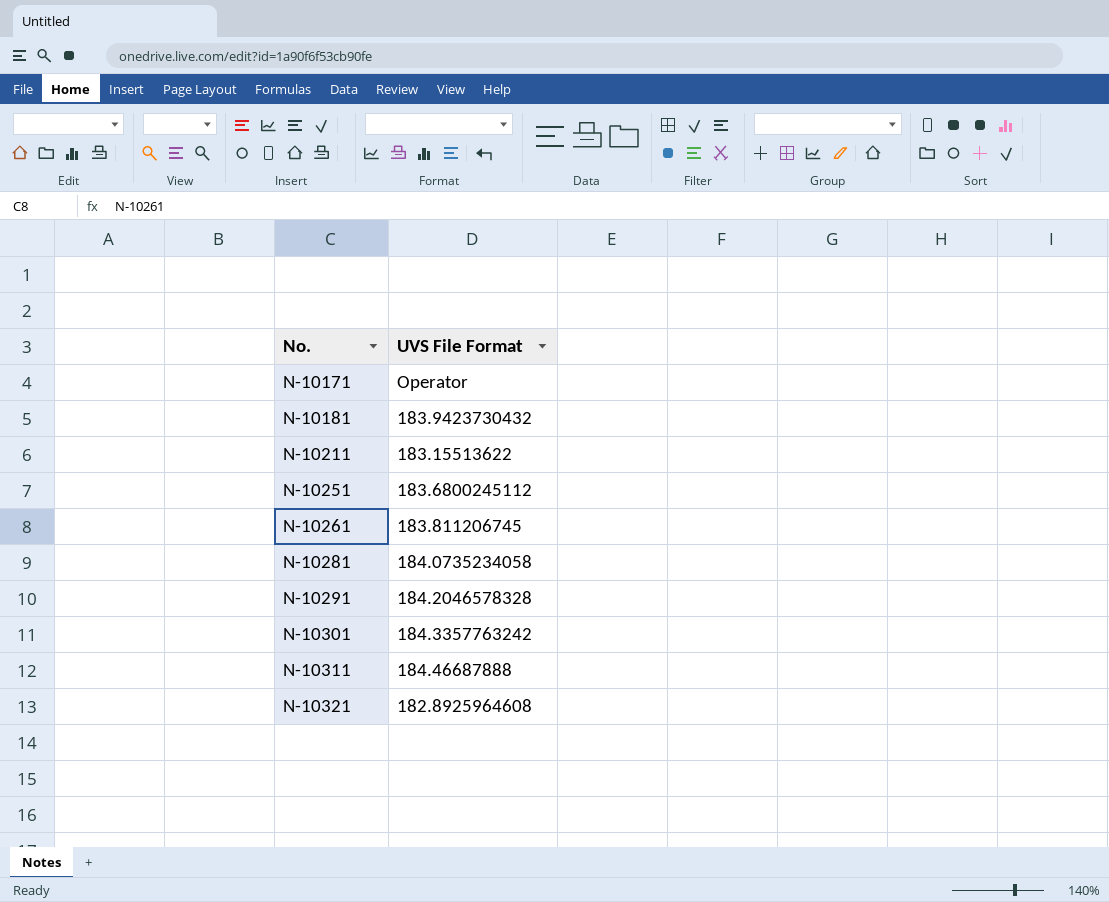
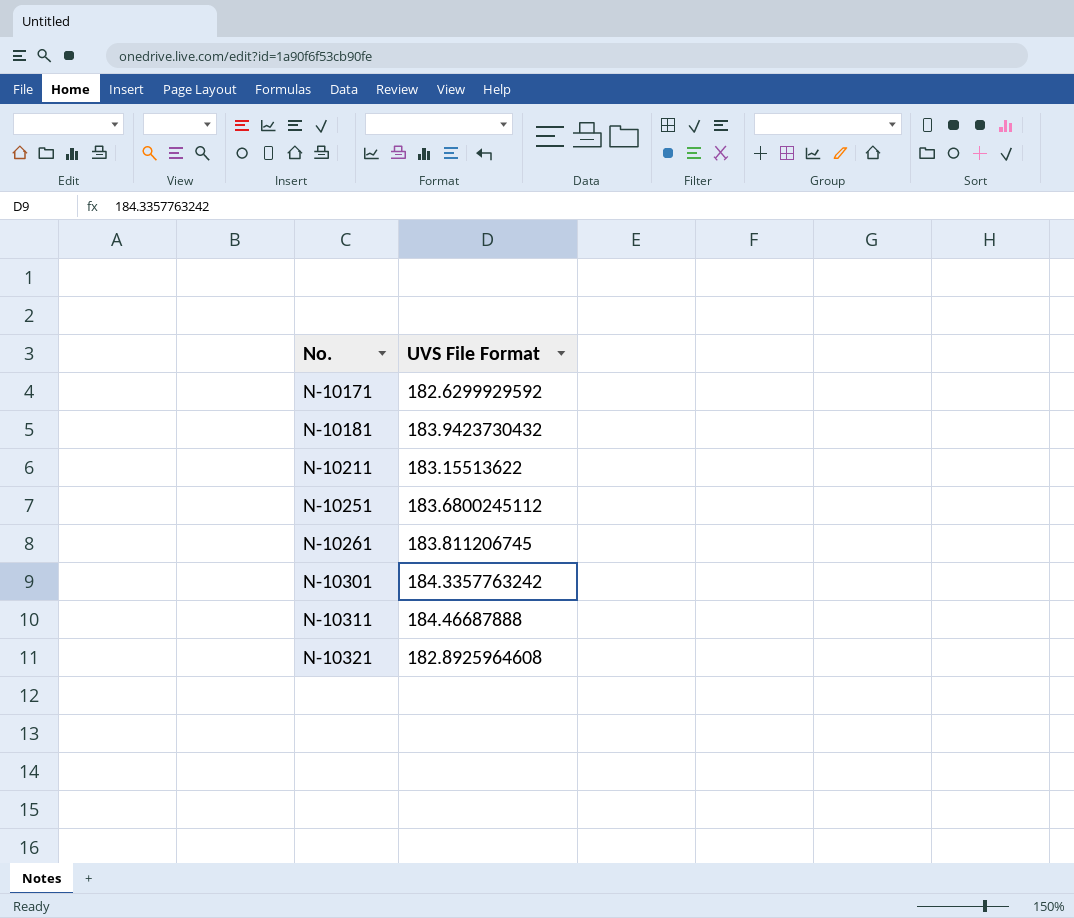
row N-10281: 184.0735234058 -> none
row N-10291: 184.2046578328 -> none
N-10171 | UVS File Format: Operator -> 182.6299929592

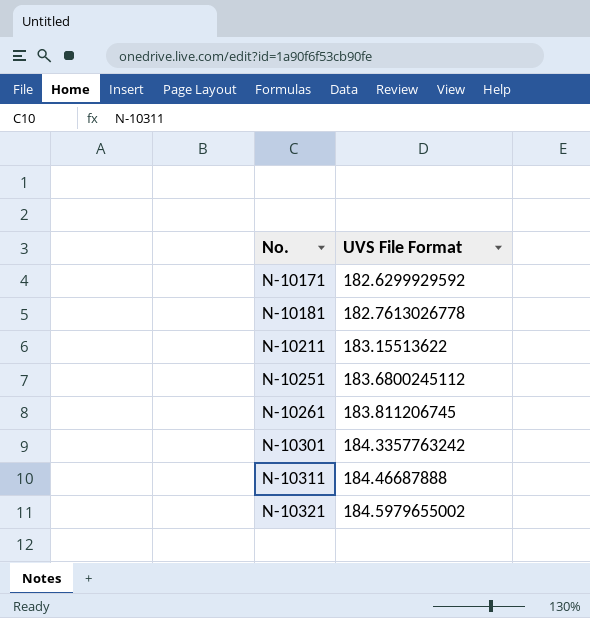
N-10181 | UVS File Format: 183.9423730432 -> 182.7613026778
N-10321 | UVS File Format: 182.8925964608 -> 184.5979655002

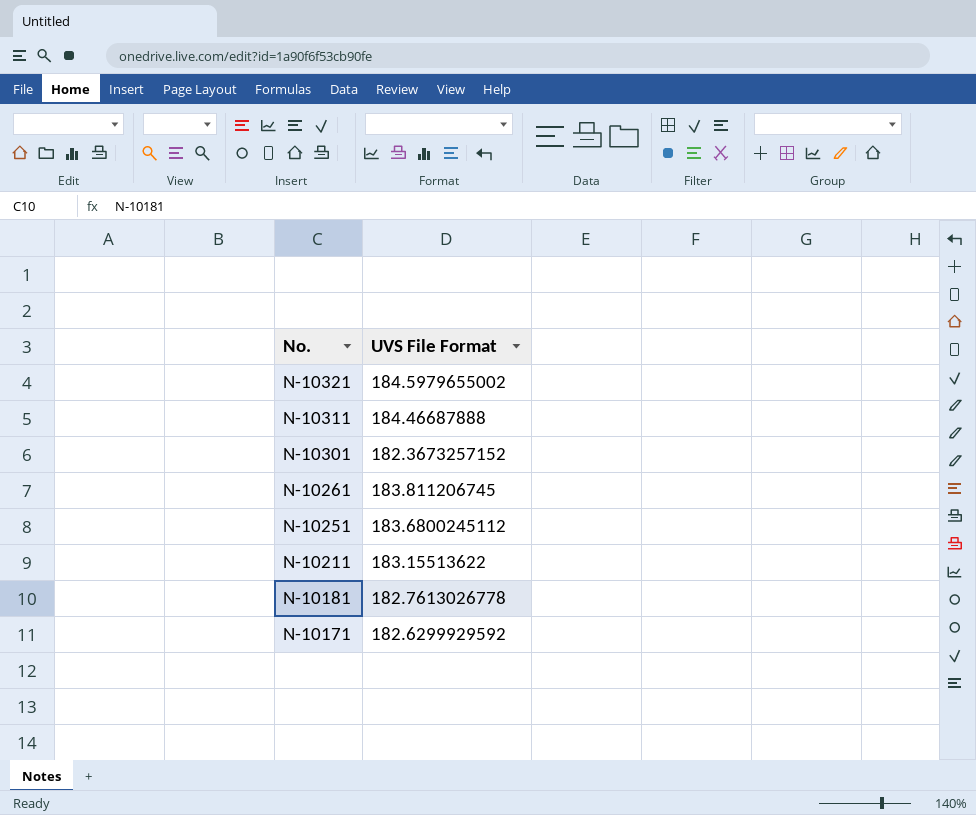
row order: No. ascending -> No. descending
N-10301 | UVS File Format: 184.3357763242 -> 182.3673257152

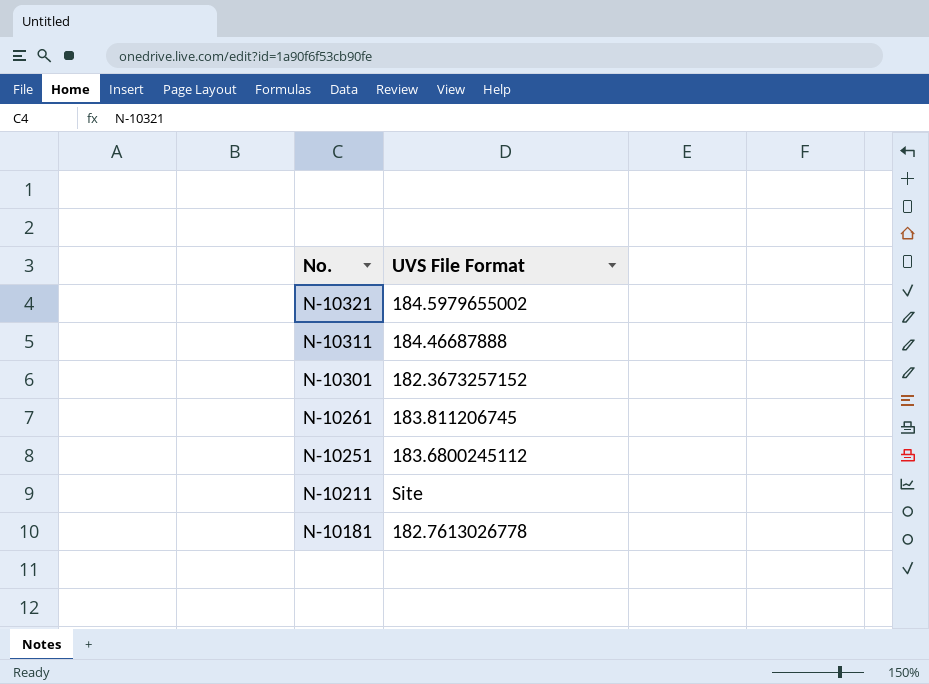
row N-10171: 182.6299929592 -> none
N-10211 | UVS File Format: 183.15513622 -> Site

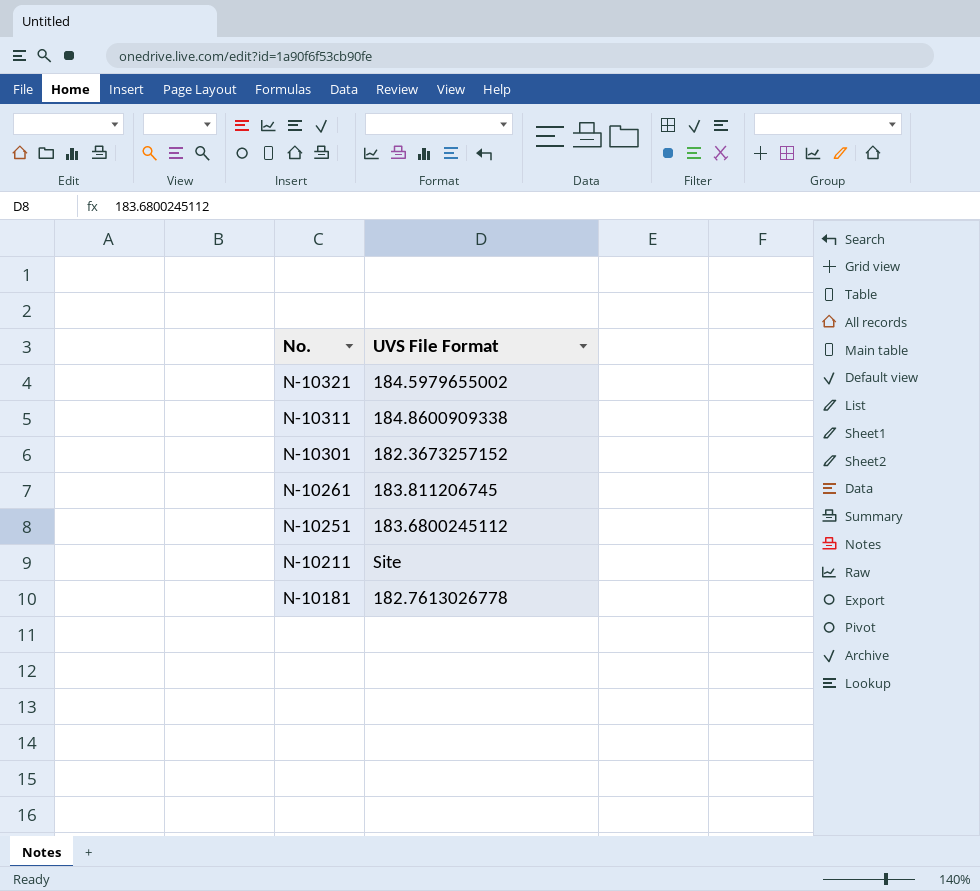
N-10311 | UVS File Format: 184.46687888 -> 184.8600909338

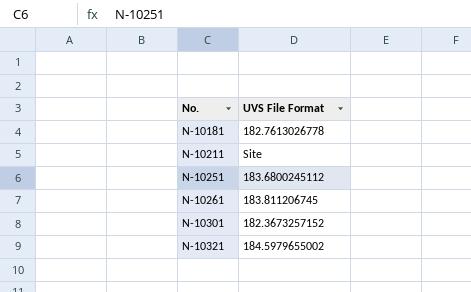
row order: No. descending -> No. ascending
row N-10311: 184.8600909338 -> none

